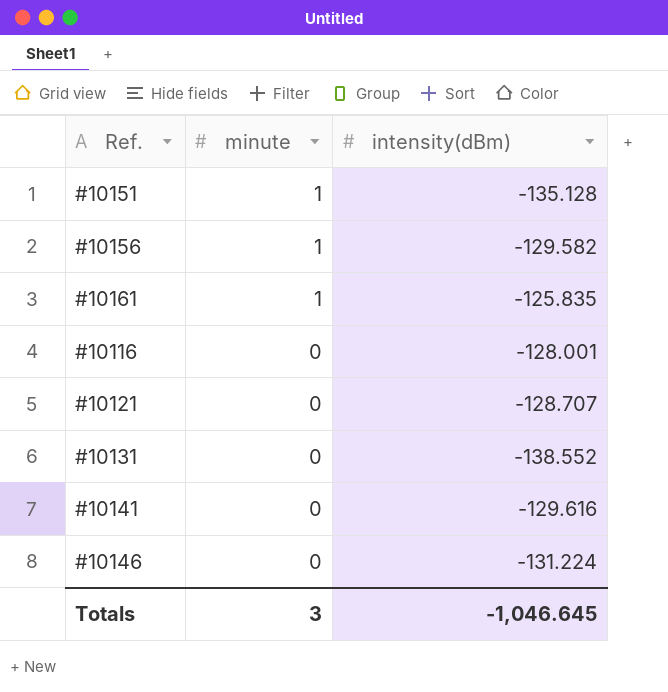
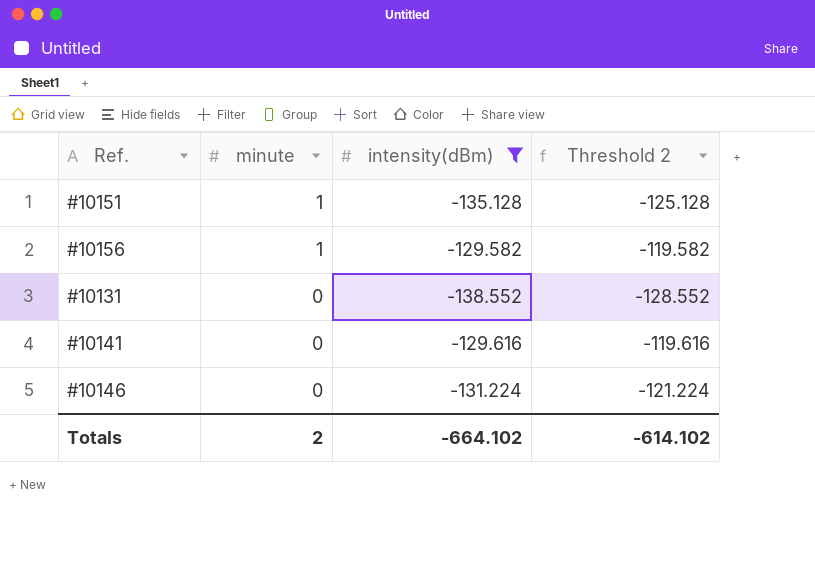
filter: none -> intensity(dBm) <= -129.582
column Threshold 2 | formula: none -> [intensity(dBm)] + 10
Totals | minute: 3 -> 2
Totals | intensity(dBm): -1,046.645 -> -664.102

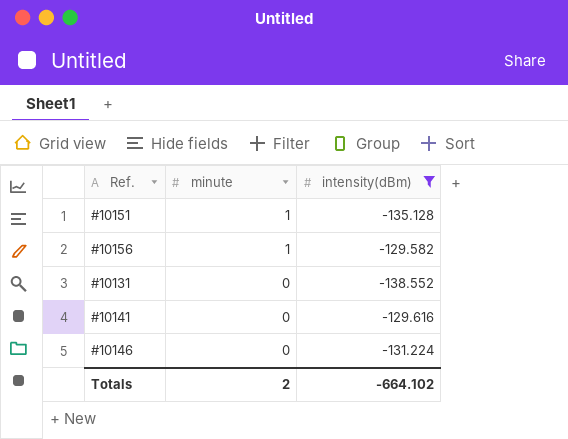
column Threshold 2 | formula: [intensity(dBm)] + 10 -> none

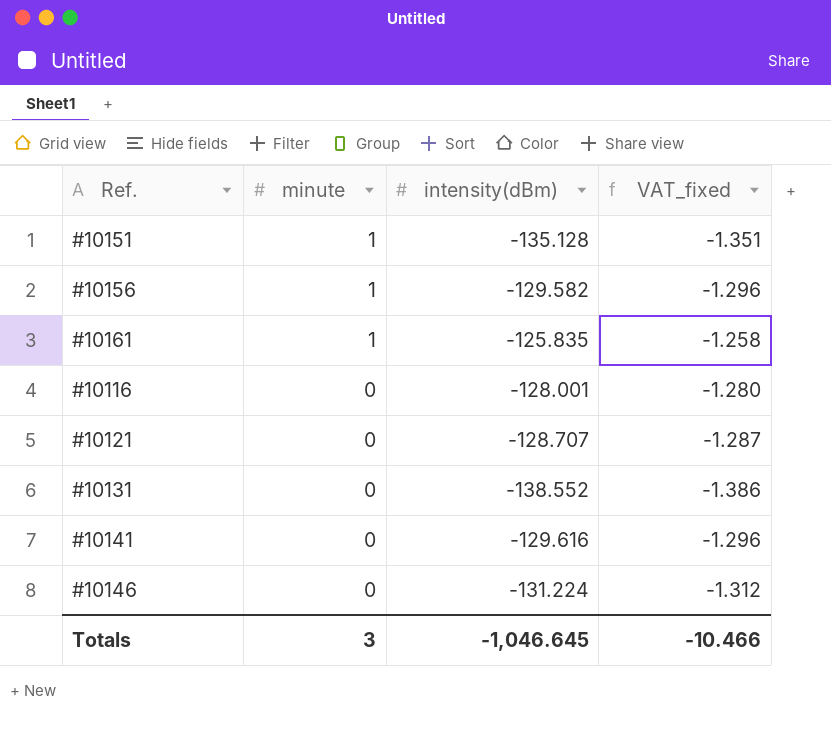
filter: intensity(dBm) <= -129.582 -> none
column VAT_fixed | formula: none -> [intensity(dBm)] * 0.01
Totals | minute: 2 -> 3
Totals | intensity(dBm): -664.102 -> -1,046.645

